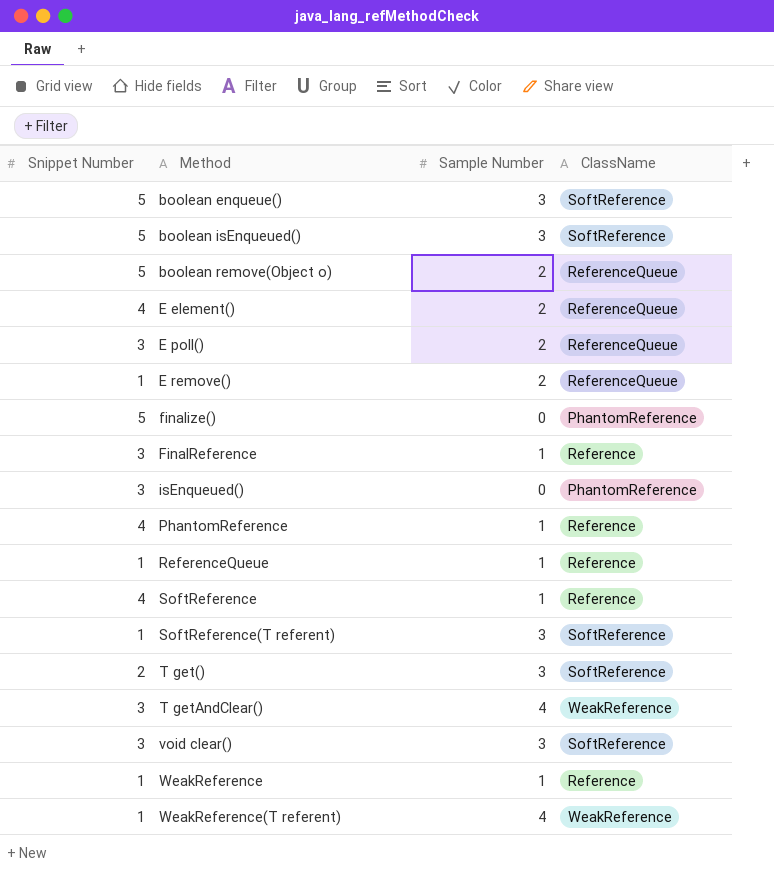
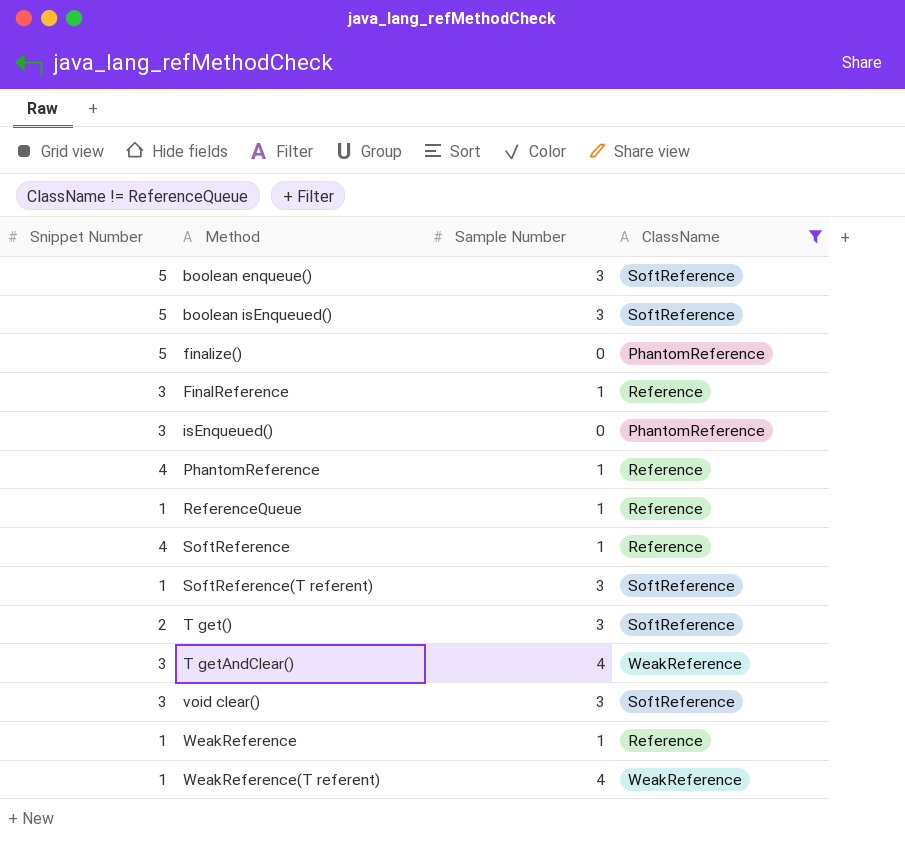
filter: none -> ClassName != ReferenceQueue

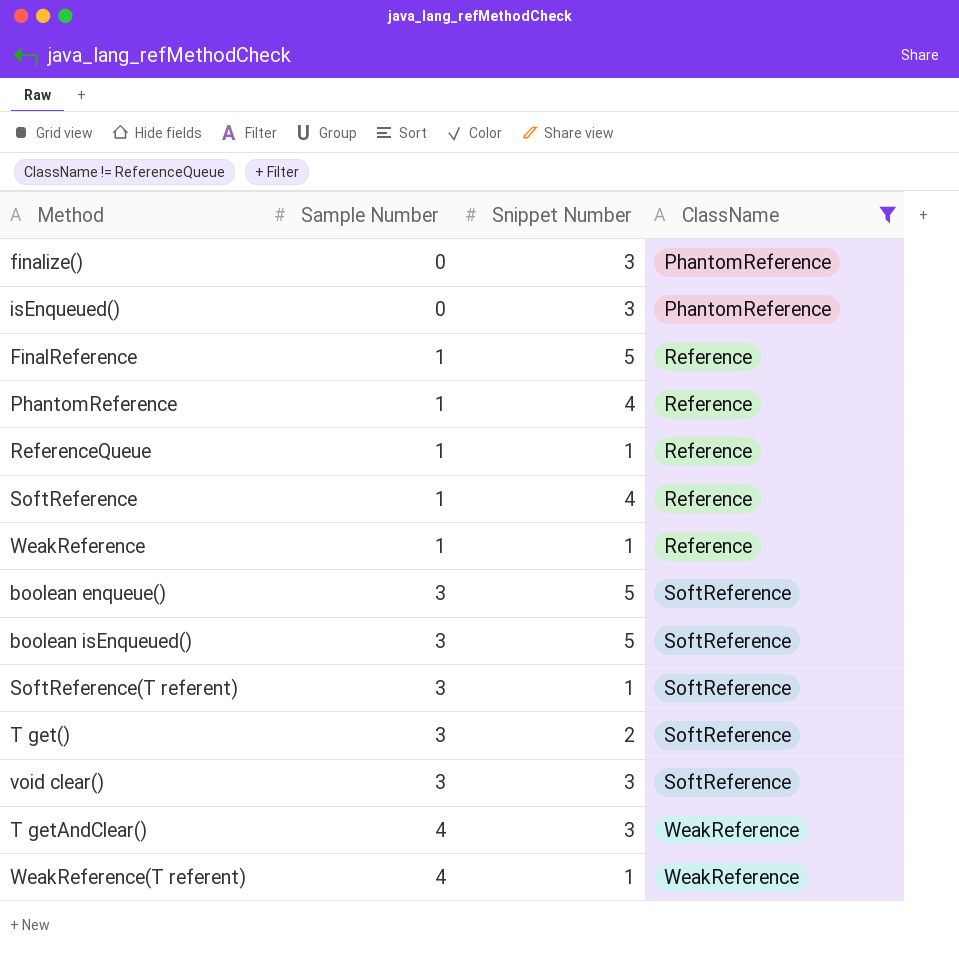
row order: Method ascending -> Sample Number ascending
column Snippet Number | position: 1 -> 3
finalize() | Snippet Number: 5 -> 3
FinalReference | Snippet Number: 3 -> 5

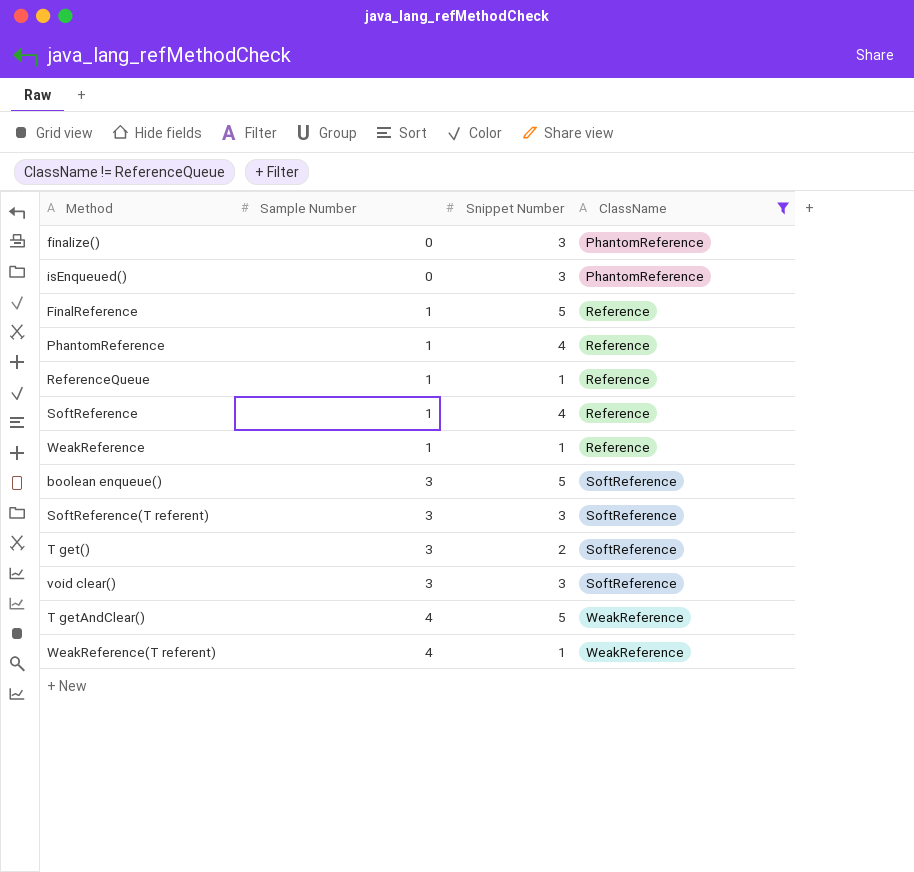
row boolean isEnqueued(): 3 | 5 | SoftReference -> none
SoftReference(T referent) | Snippet Number: 1 -> 3
T getAndClear() | Snippet Number: 3 -> 5

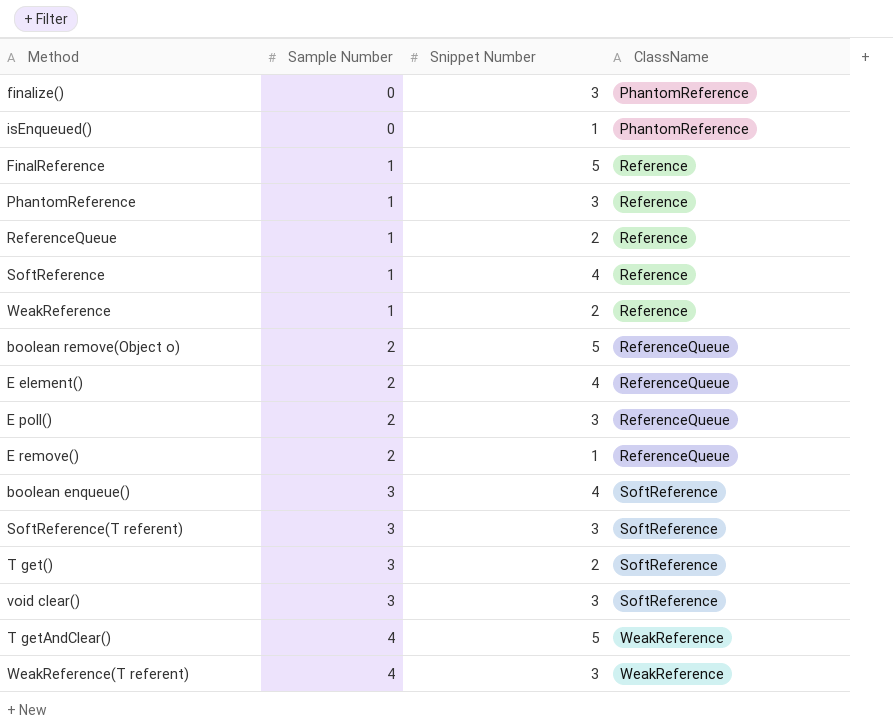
filter: ClassName != ReferenceQueue -> none
isEnqueued() | Snippet Number: 3 -> 1
PhantomReference | Snippet Number: 4 -> 3
ReferenceQueue | Snippet Number: 1 -> 2
WeakReference | Snippet Number: 1 -> 2
boolean enqueue() | Snippet Number: 5 -> 4
WeakReference(T referent) | Snippet Number: 1 -> 3

